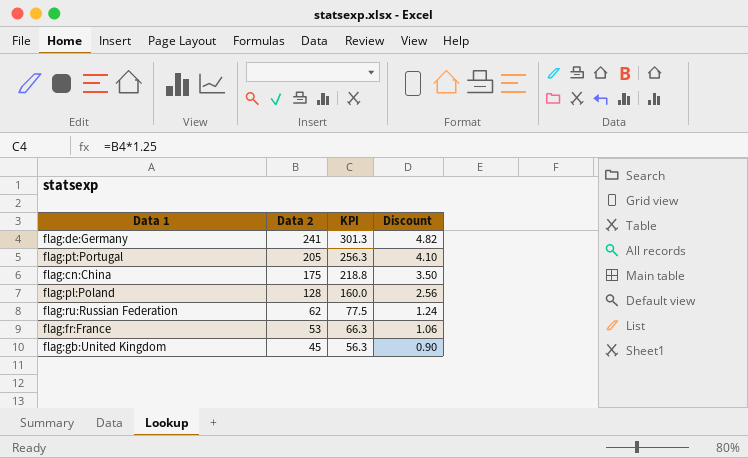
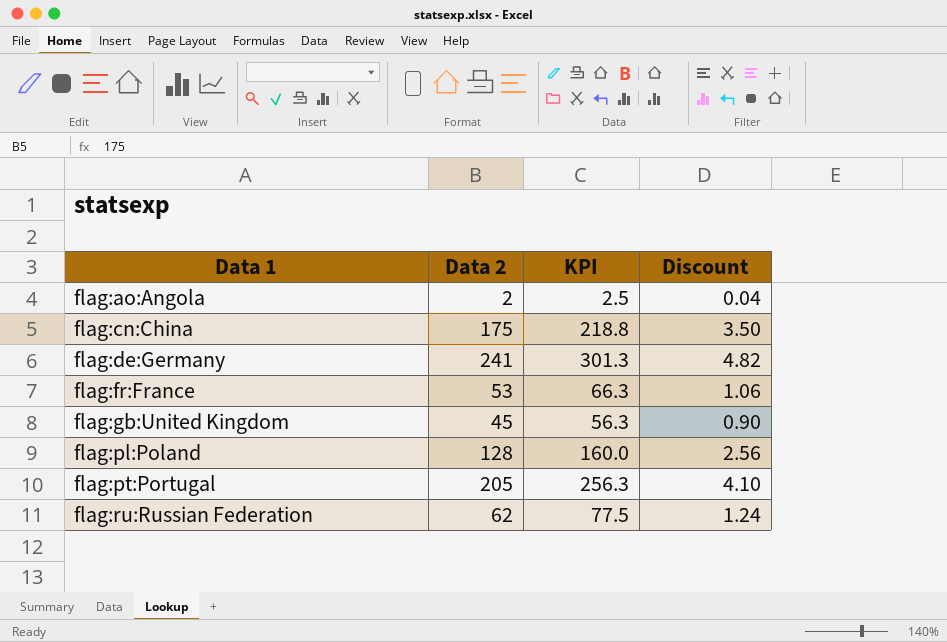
row order: Data 2 descending -> Data 1 ascending
row flag:ao:Angola: none -> 2 | 2.5 | 0.04

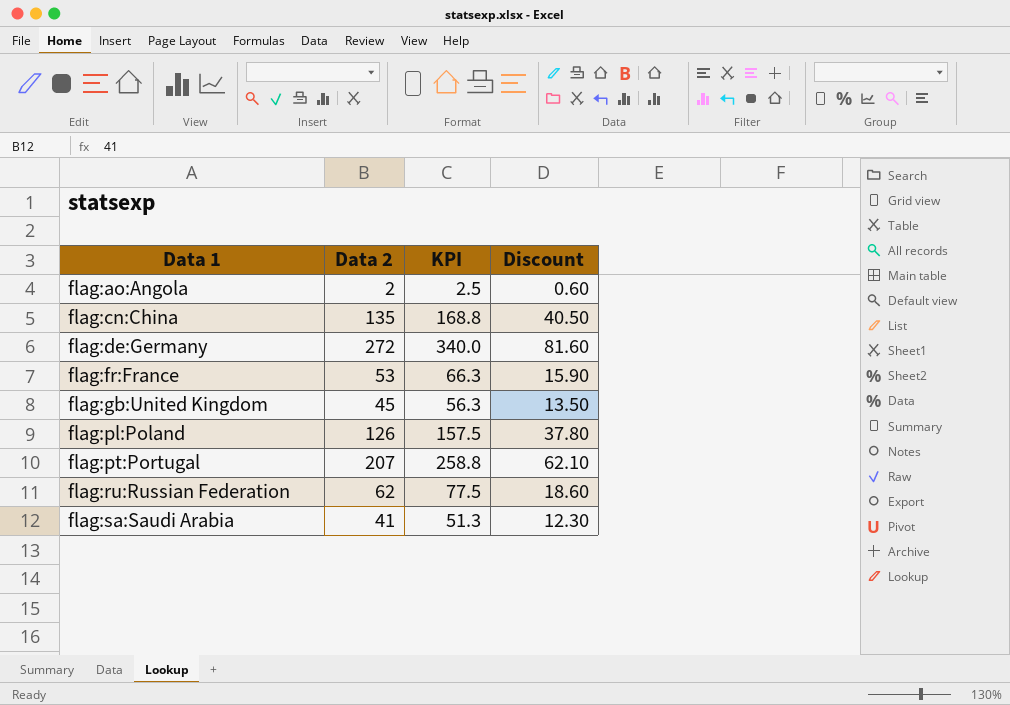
column Discount | formula: [Data 2] * 0.02 -> [Data 2] * 0.3
flag:cn:China | Data 2: 175 -> 135
flag:cn:China | KPI: 218.8 -> 168.8
flag:de:Germany | Data 2: 241 -> 272
flag:de:Germany | KPI: 301.3 -> 340.0
flag:pl:Poland | Data 2: 128 -> 126
flag:pl:Poland | KPI: 160.0 -> 157.5
flag:pt:Portugal | Data 2: 205 -> 207
flag:pt:Portugal | KPI: 256.3 -> 258.8
row flag:sa:Saudi Arabia: none -> 41 | 51.3 | 12.30

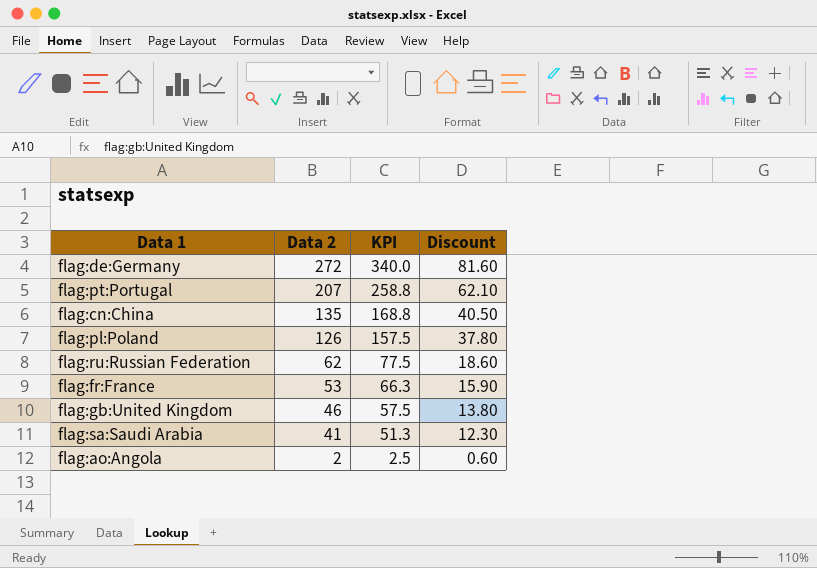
row order: Data 1 ascending -> Data 2 descending
flag:gb:United Kingdom | Data 2: 45 -> 46
flag:gb:United Kingdom | KPI: 56.3 -> 57.5
flag:gb:United Kingdom | Discount: 13.50 -> 13.80

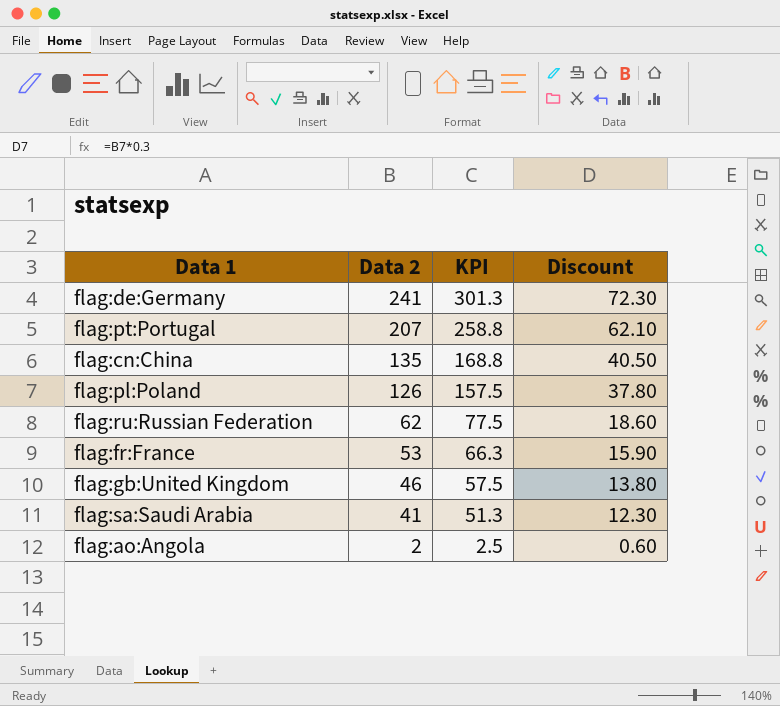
flag:de:Germany | Data 2: 272 -> 241
flag:de:Germany | KPI: 340.0 -> 301.3
flag:de:Germany | Discount: 81.60 -> 72.30

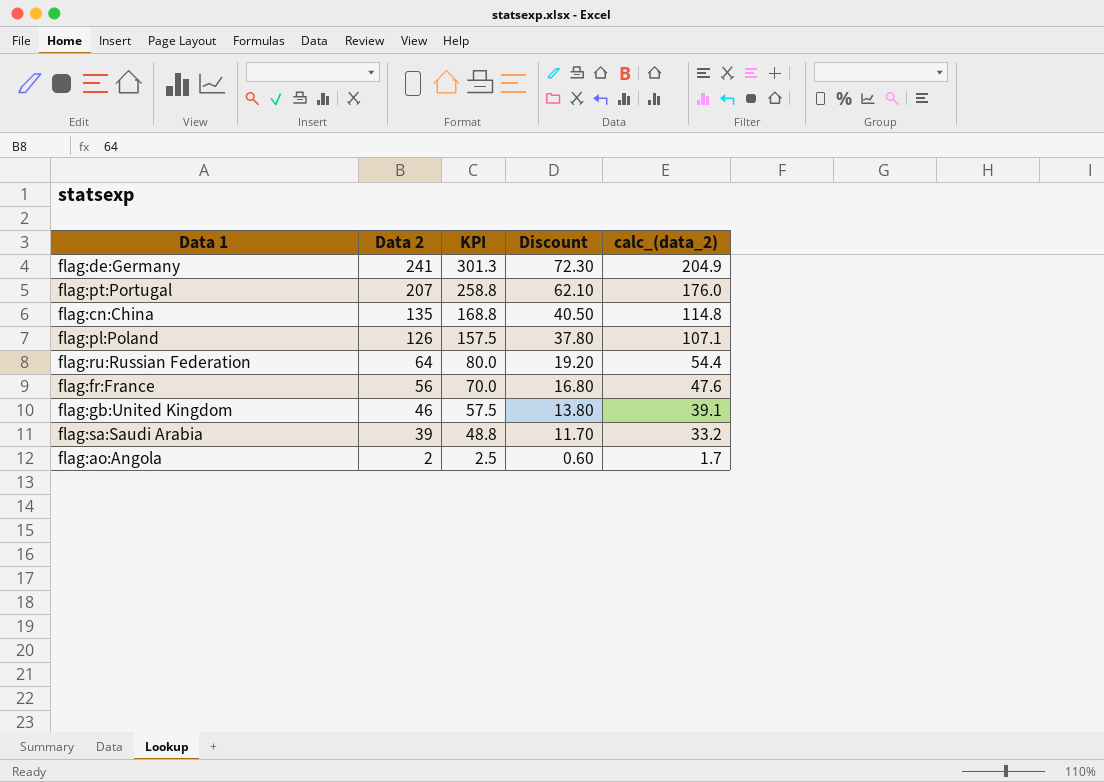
column calc_(data_2) | formula: none -> [Data 2] * 0.85
flag:ru:Russian Federation | Data 2: 62 -> 64
flag:ru:Russian Federation | KPI: 77.5 -> 80.0
flag:ru:Russian Federation | Discount: 18.60 -> 19.20
flag:fr:France | Data 2: 53 -> 56
flag:fr:France | KPI: 66.3 -> 70.0
flag:fr:France | Discount: 15.90 -> 16.80
flag:sa:Saudi Arabia | Data 2: 41 -> 39
flag:sa:Saudi Arabia | KPI: 51.3 -> 48.8
flag:sa:Saudi Arabia | Discount: 12.30 -> 11.70

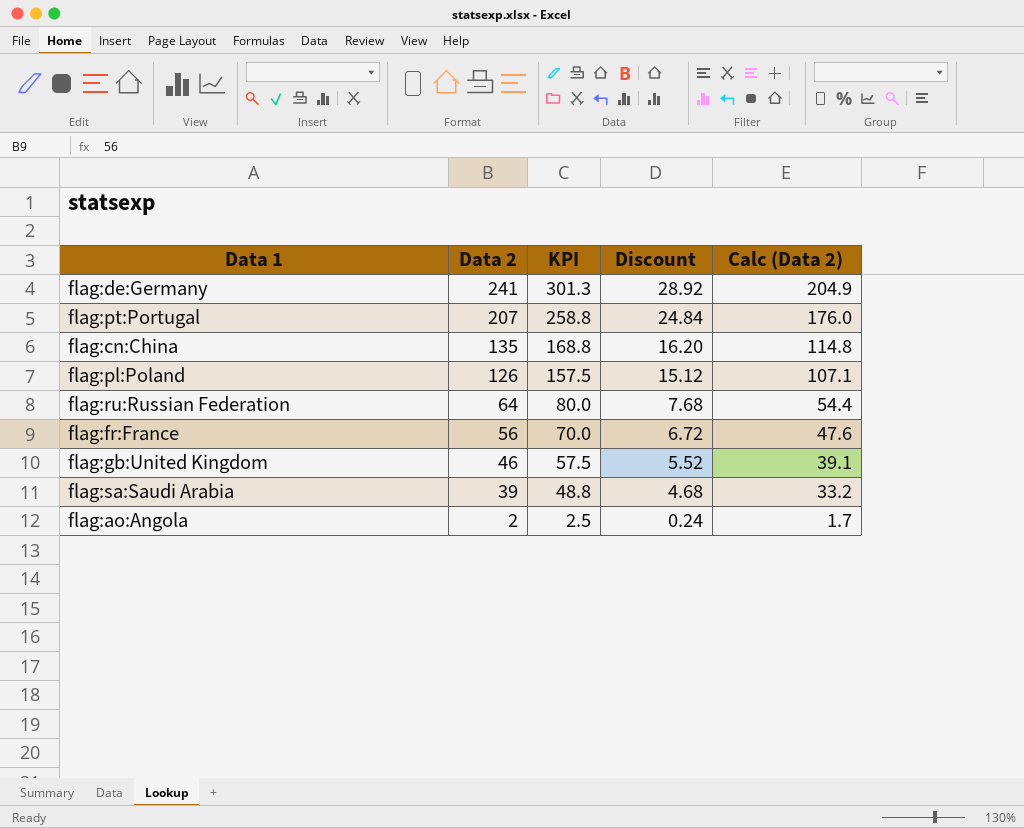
column Discount | formula: [Data 2] * 0.3 -> [Data 2] * 0.12
column name: calc_(data_2) -> Calc (Data 2)

